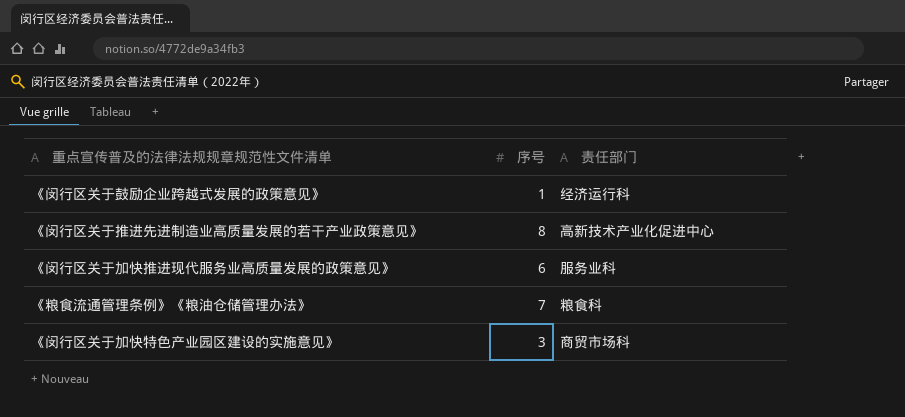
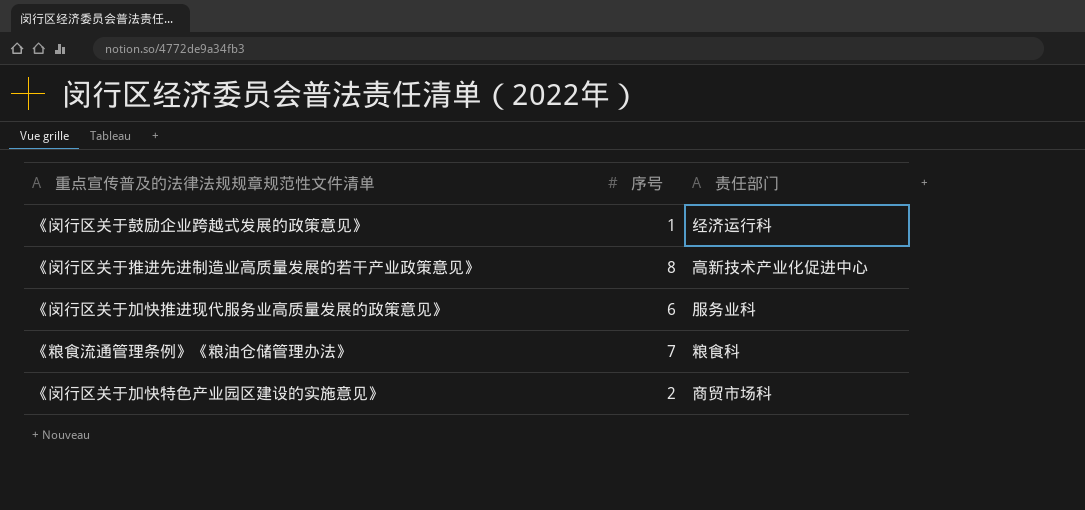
《闵行区关于加快特色产业园区建设的实施意见》 | 序号: 3 -> 2

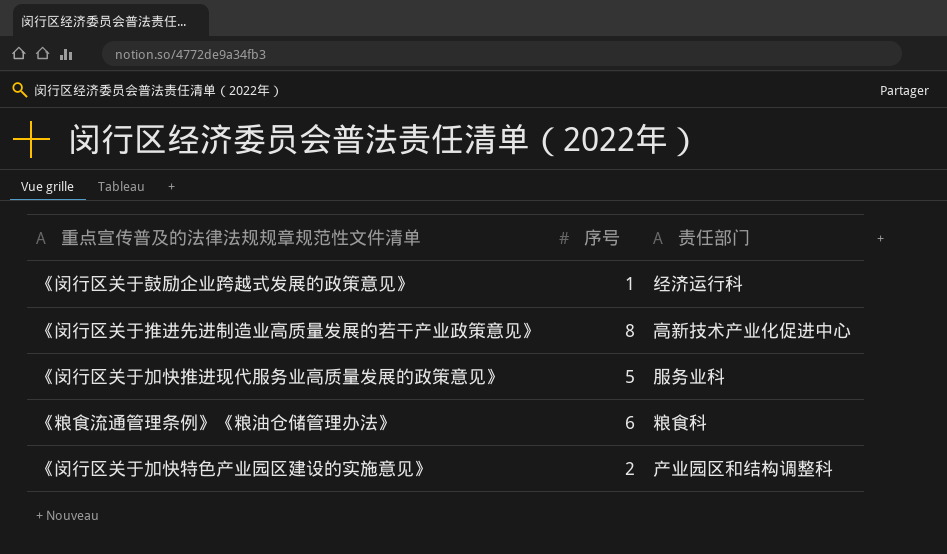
《闵行区关于加快推进现代服务业高质量发展的政策意见》 | 序号: 6 -> 5
《粮食流通管理条例》《粮油仓储管理办法》 | 序号: 7 -> 6
《闵行区关于加快特色产业园区建设的实施意见》 | 责任部门: 商贸市场科 -> 产业园区和结构调整科

